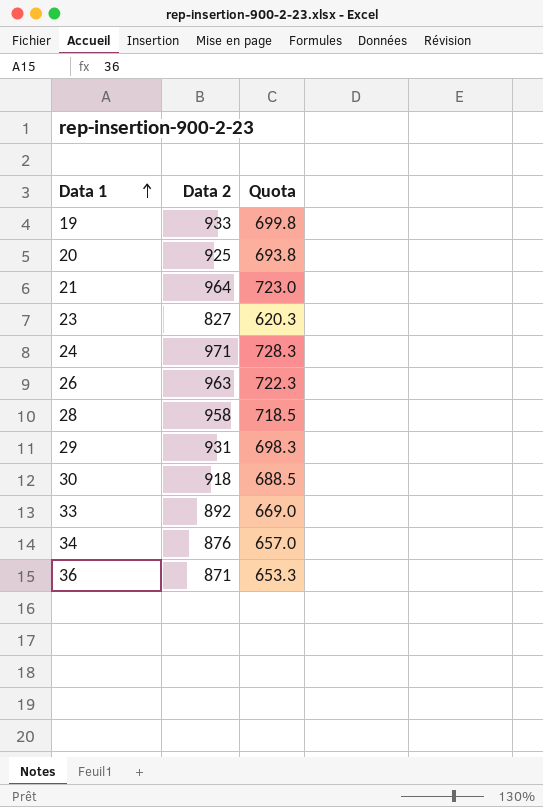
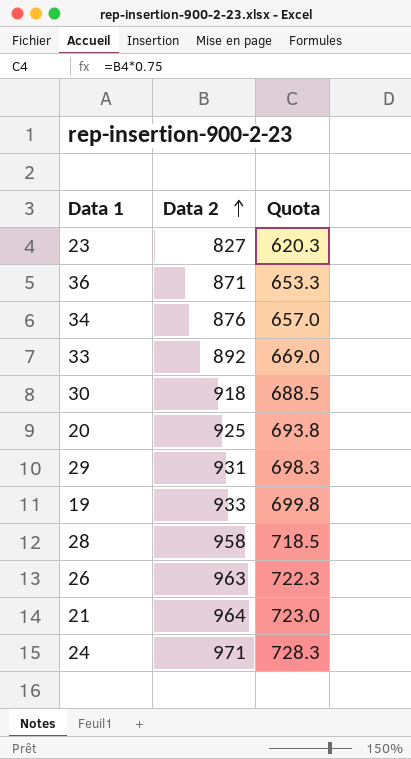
row order: Data 1 ascending -> Data 2 ascending

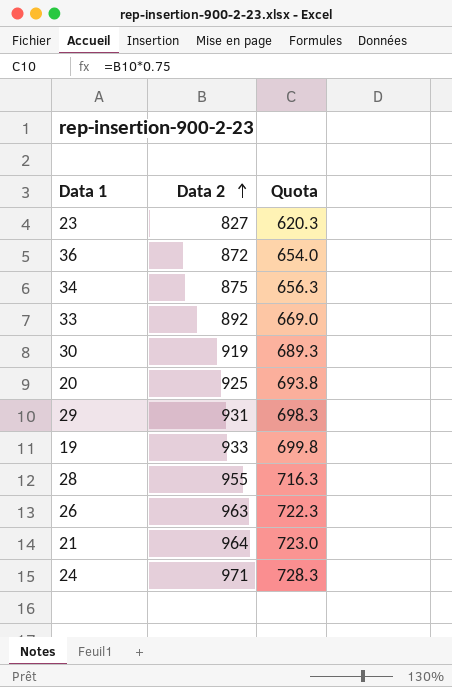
36 | Data 2: 871 -> 872
36 | Quota: 653.3 -> 654.0
34 | Data 2: 876 -> 875
34 | Quota: 657.0 -> 656.3
30 | Data 2: 918 -> 919
30 | Quota: 688.5 -> 689.3
28 | Data 2: 958 -> 955
28 | Quota: 718.5 -> 716.3

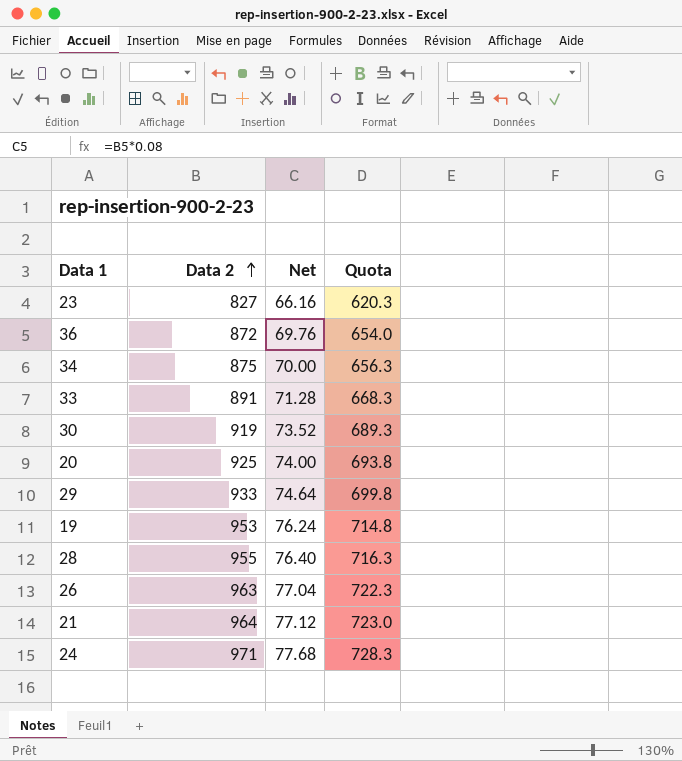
column Net | formula: none -> [Data 2] * 0.08
33 | Data 2: 892 -> 891
33 | Quota: 669.0 -> 668.3
29 | Data 2: 931 -> 933
29 | Quota: 698.3 -> 699.8
19 | Data 2: 933 -> 953
19 | Quota: 699.8 -> 714.8

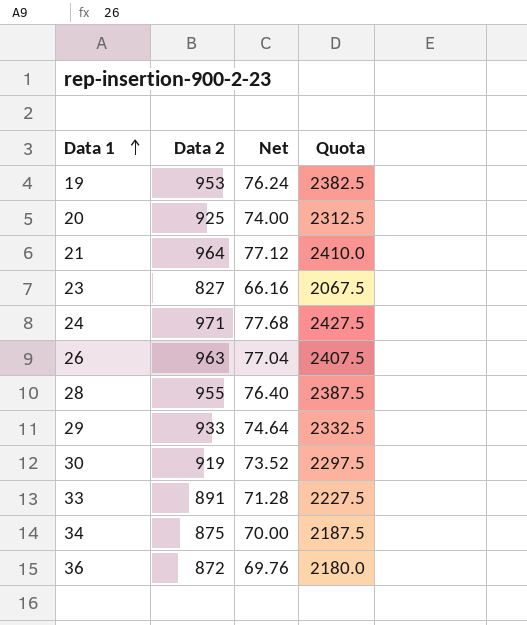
row order: Data 2 ascending -> Data 1 ascending
column Quota | formula: [Data 2] * 0.75 -> [Data 2] * 2.5

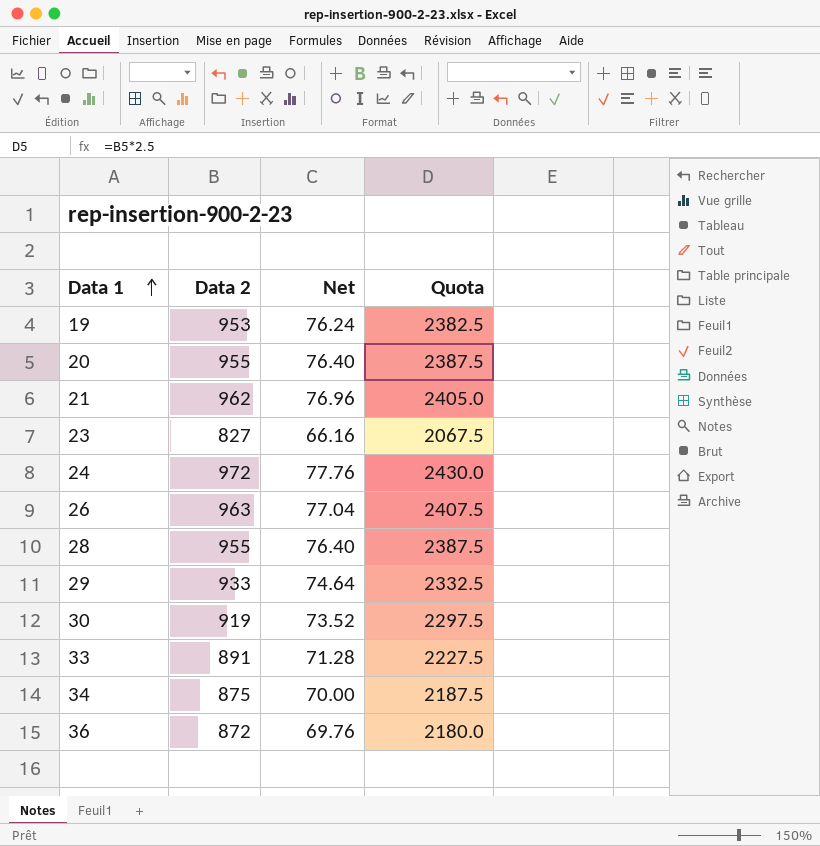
20 | Data 2: 925 -> 955
20 | Net: 74.00 -> 76.40
20 | Quota: 2312.5 -> 2387.5
21 | Data 2: 964 -> 962
21 | Net: 77.12 -> 76.96
21 | Quota: 2410.0 -> 2405.0
24 | Data 2: 971 -> 972
24 | Net: 77.68 -> 77.76
24 | Quota: 2427.5 -> 2430.0

